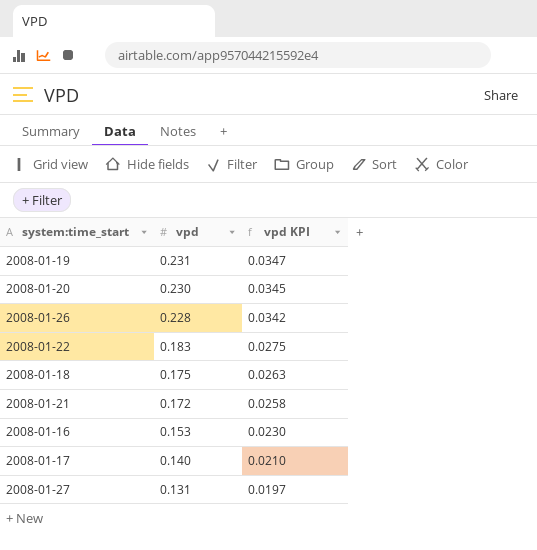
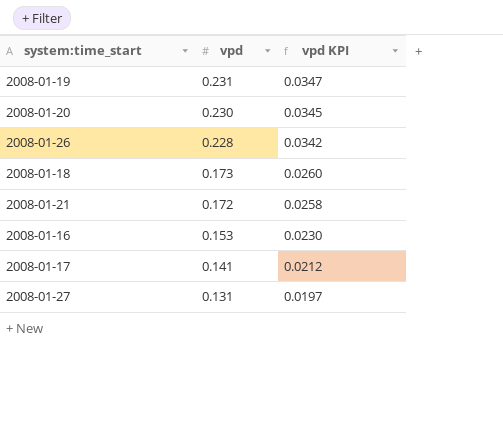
row 2008-01-22: 0.183 | 0.0275 -> none
2008-01-18 | vpd: 0.175 -> 0.173
2008-01-18 | vpd KPI: 0.0263 -> 0.0260
2008-01-17 | vpd: 0.140 -> 0.141
2008-01-17 | vpd KPI: 0.0210 -> 0.0212

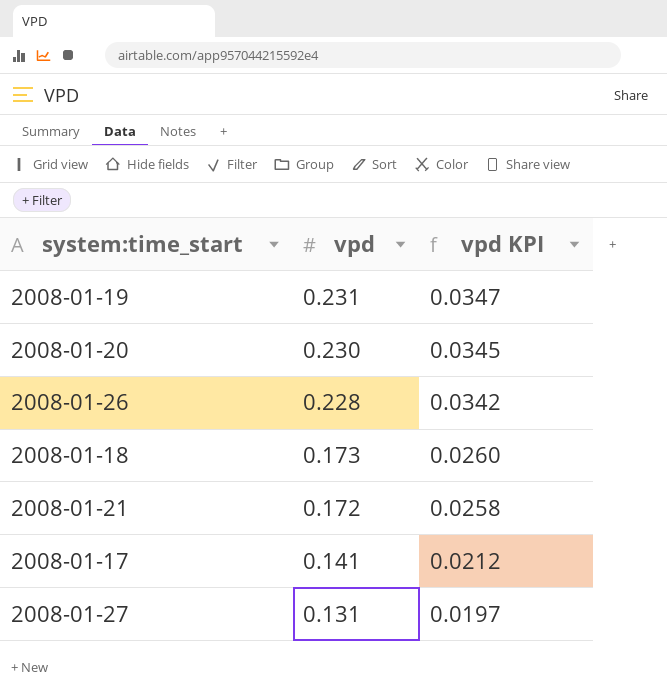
row 2008-01-16: 0.153 | 0.0230 -> none

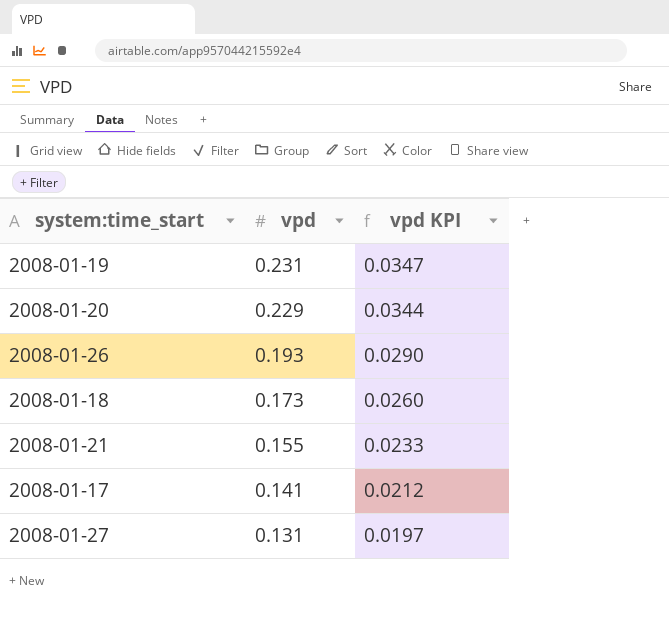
2008-01-20 | vpd: 0.230 -> 0.229
2008-01-20 | vpd KPI: 0.0345 -> 0.0344
2008-01-26 | vpd: 0.228 -> 0.193
2008-01-26 | vpd KPI: 0.0342 -> 0.0290
2008-01-21 | vpd: 0.172 -> 0.155
2008-01-21 | vpd KPI: 0.0258 -> 0.0233

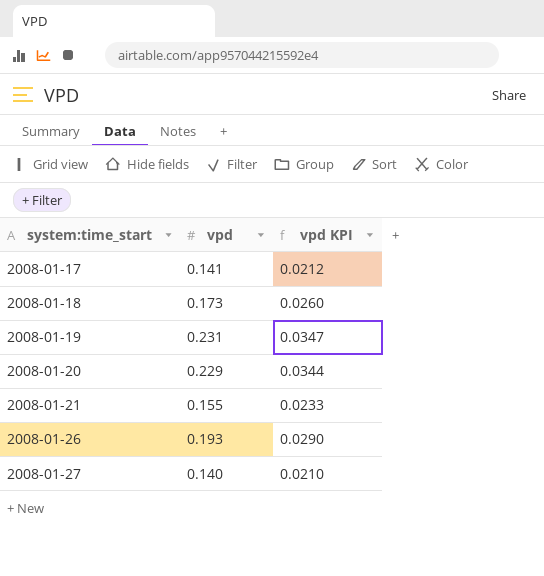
row order: vpd descending -> system:time_start ascending
2008-01-27 | vpd: 0.131 -> 0.140
2008-01-27 | vpd KPI: 0.0197 -> 0.0210

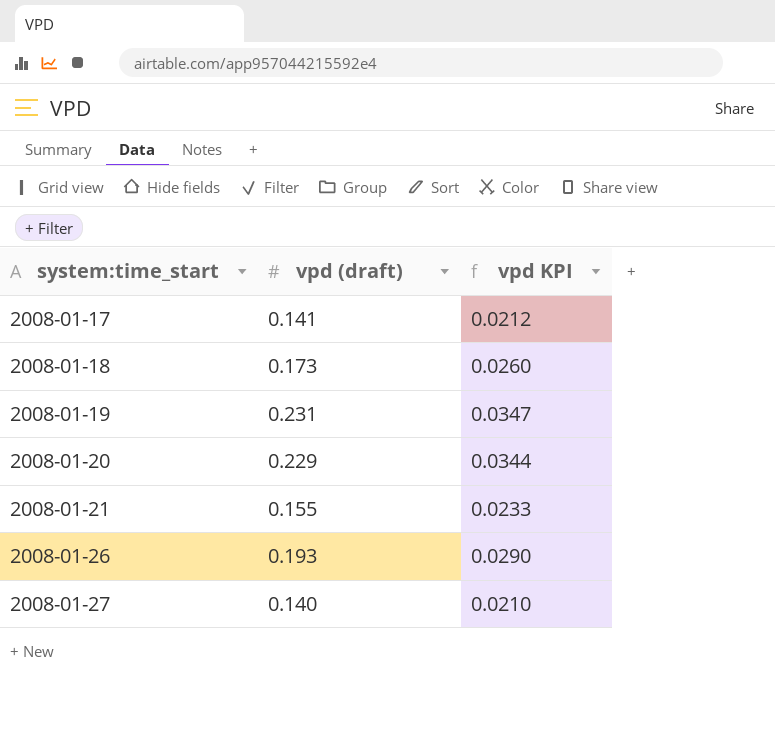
column name: vpd -> vpd (draft)

